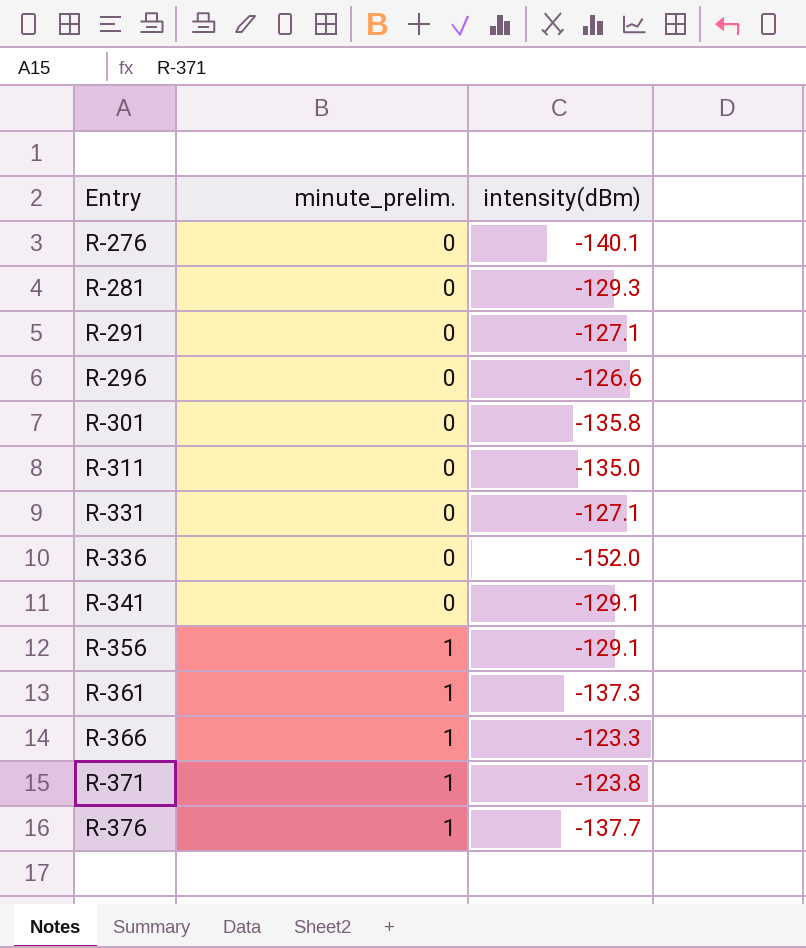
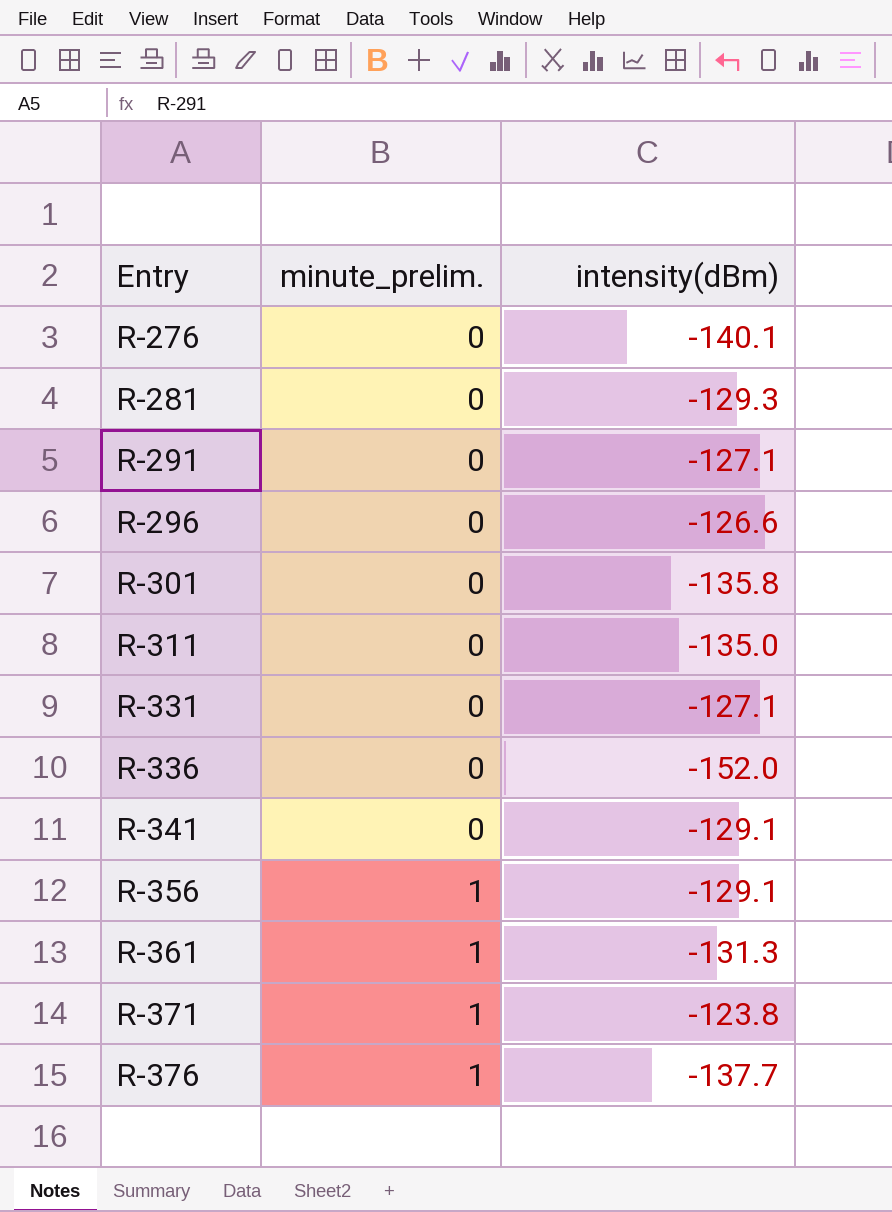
row R-366: 1 | -123.3 -> none
R-361 | intensity(dBm): -137.3 -> -131.3

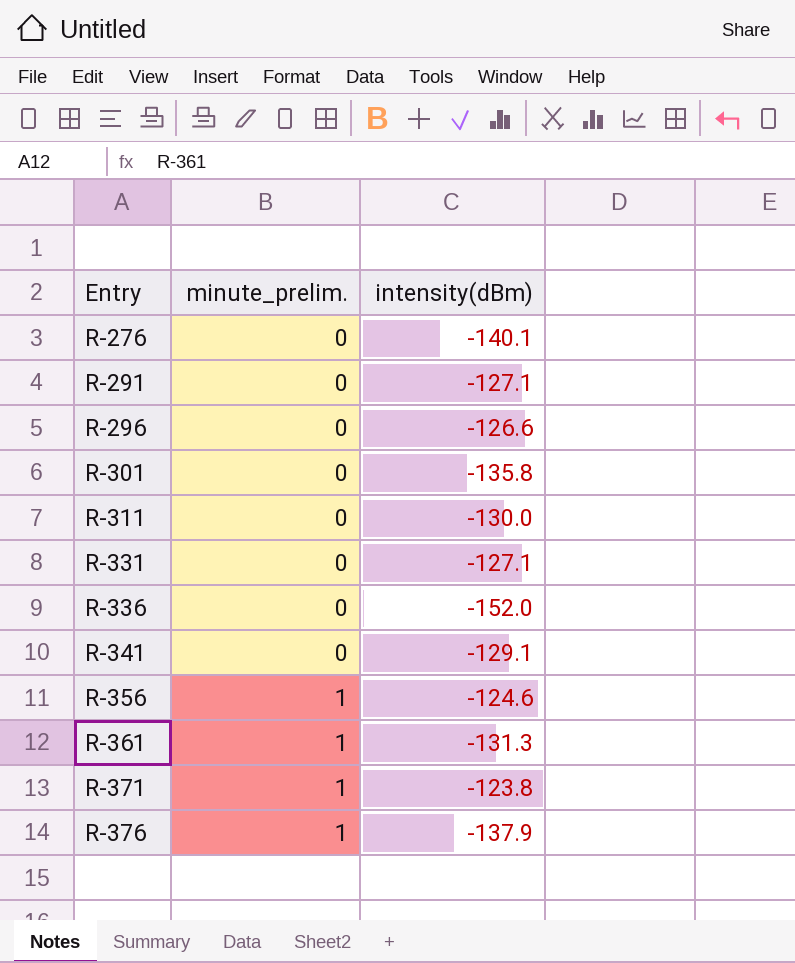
row R-281: 0 | -129.3 -> none
R-311 | intensity(dBm): -135.0 -> -130.0
R-356 | intensity(dBm): -129.1 -> -124.6
R-376 | intensity(dBm): -137.7 -> -137.9

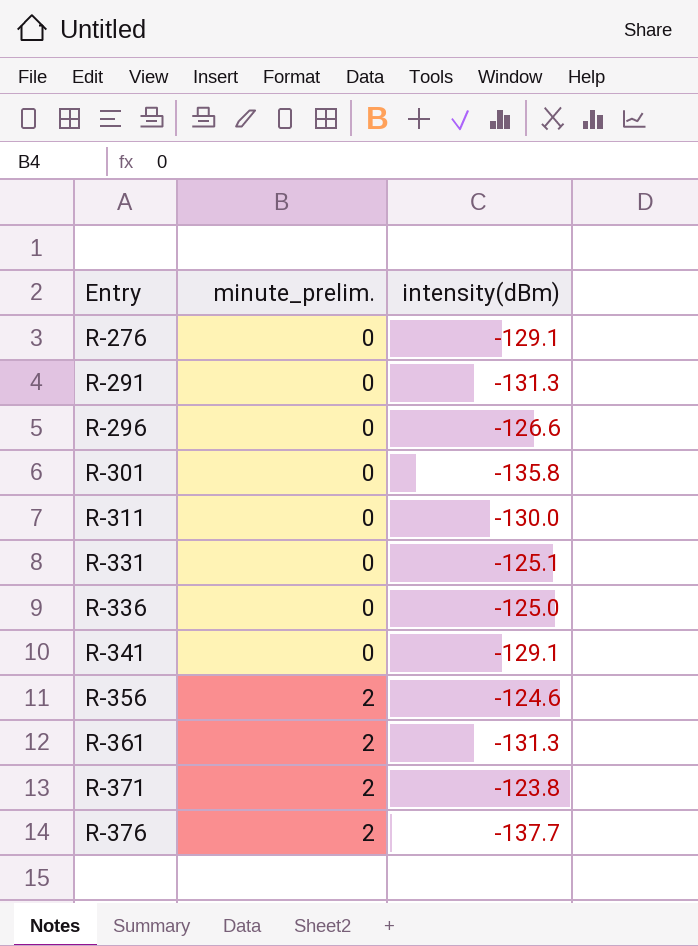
R-276 | intensity(dBm): -140.1 -> -129.1
R-291 | intensity(dBm): -127.1 -> -131.3
R-331 | intensity(dBm): -127.1 -> -125.1
R-336 | intensity(dBm): -152.0 -> -125.0
R-356 | minute_prelim.: 1 -> 2
R-361 | minute_prelim.: 1 -> 2
R-371 | minute_prelim.: 1 -> 2
R-376 | minute_prelim.: 1 -> 2
R-376 | intensity(dBm): -137.9 -> -137.7

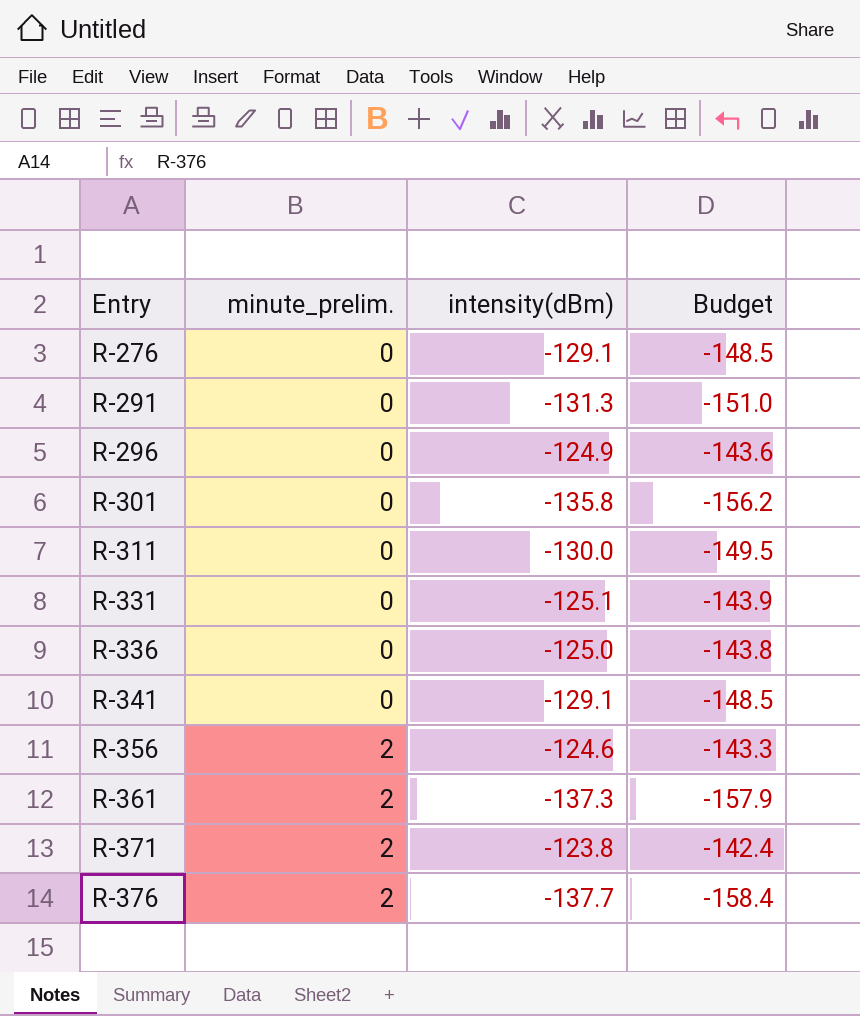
column Budget | formula: none -> [intensity(dBm)] * 1.15
R-296 | intensity(dBm): -126.6 -> -124.9
R-361 | intensity(dBm): -131.3 -> -137.3

